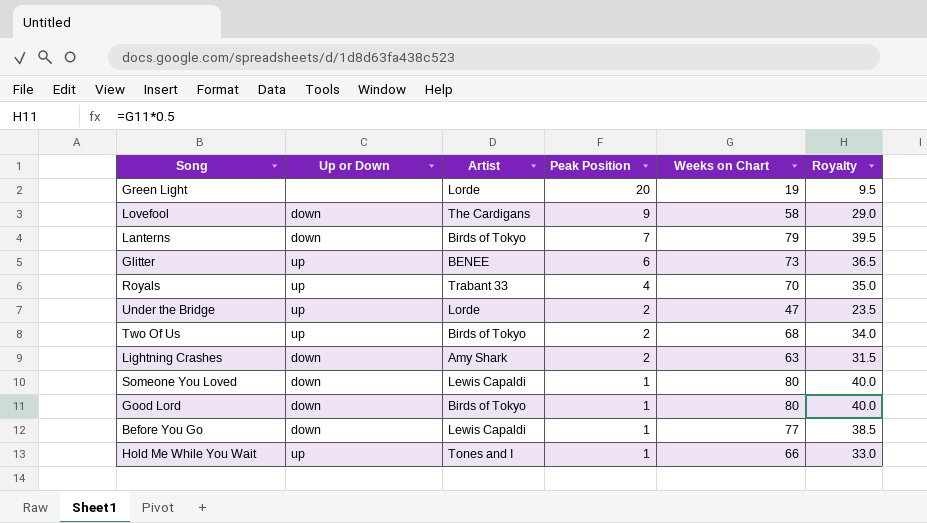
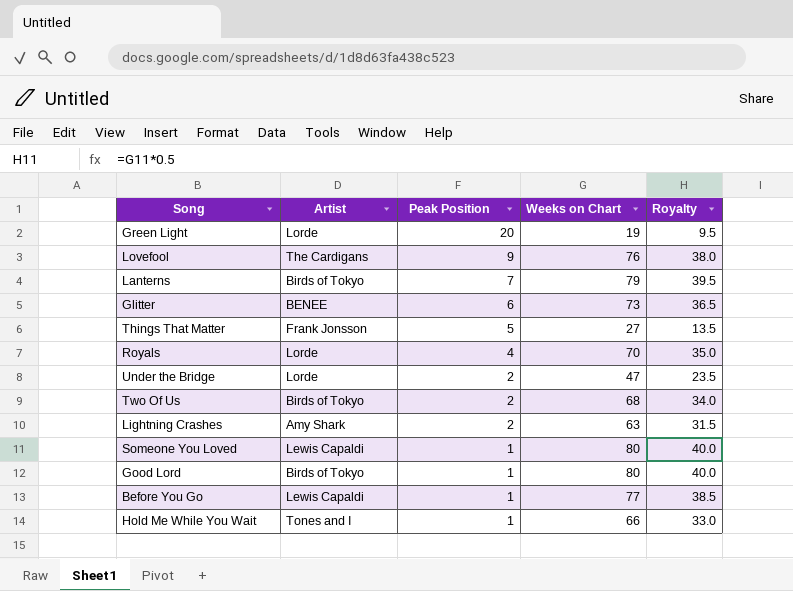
column Up or Down | position: 2 -> none
Lovefool | Weeks on Chart: 58 -> 76
Lovefool | Royalty: 29.0 -> 38.0
row Things That Matter: none -> Frank Jonsson | 5 | 27 | 13.5
Royals | Artist: Trabant 33 -> Lorde

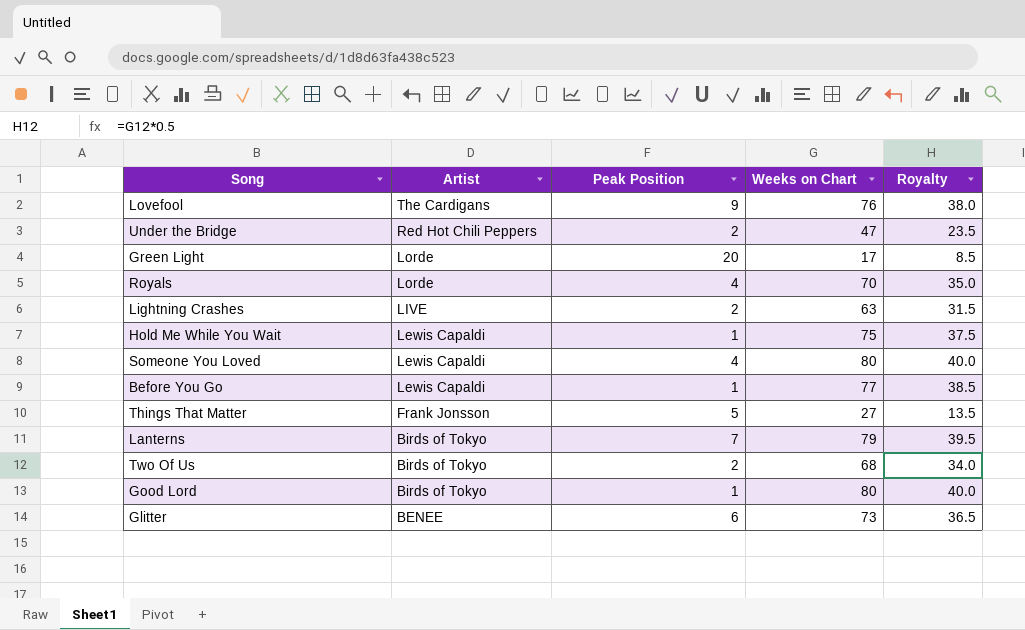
row order: Peak Position descending -> Artist descending
Under the Bridge | Artist: Lorde -> Red Hot Chili Peppers
Green Light | Weeks on Chart: 19 -> 17
Green Light | Royalty: 9.5 -> 8.5
Lightning Crashes | Artist: Amy Shark -> LIVE
Hold Me While You Wait | Artist: Tones and I -> Lewis Capaldi
Hold Me While You Wait | Weeks on Chart: 66 -> 75
Hold Me While You Wait | Royalty: 33.0 -> 37.5
Someone You Loved | Peak Position: 1 -> 4

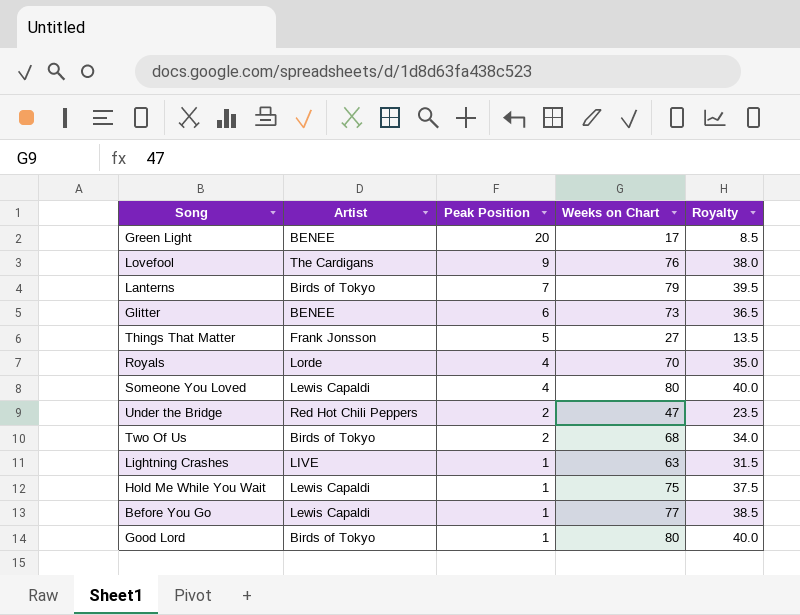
row order: Artist descending -> Peak Position descending
Green Light | Artist: Lorde -> BENEE
Lightning Crashes | Peak Position: 2 -> 1

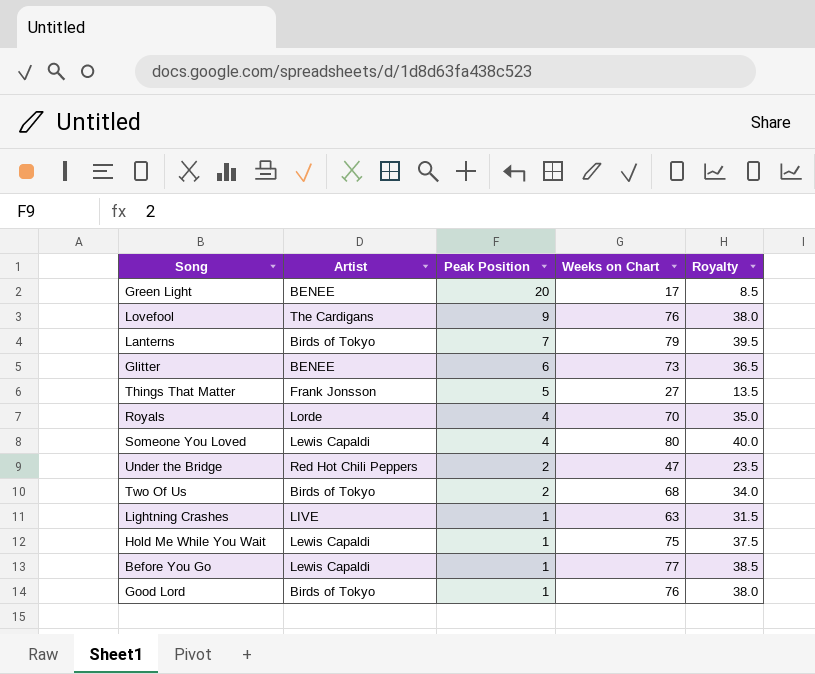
Good Lord | Weeks on Chart: 80 -> 76
Good Lord | Royalty: 40.0 -> 38.0

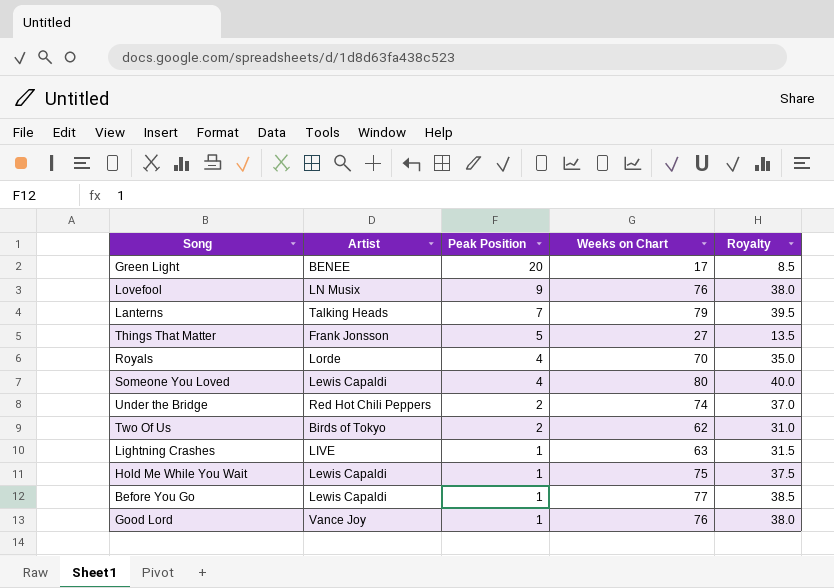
row Glitter: BENEE | 6 | 73 | 36.5 -> none
Lovefool | Artist: The Cardigans -> LN Musix
Lanterns | Artist: Birds of Tokyo -> Talking Heads
Under the Bridge | Weeks on Chart: 47 -> 74
Under the Bridge | Royalty: 23.5 -> 37.0
Two Of Us | Weeks on Chart: 68 -> 62
Two Of Us | Royalty: 34.0 -> 31.0
Good Lord | Artist: Birds of Tokyo -> Vance Joy

